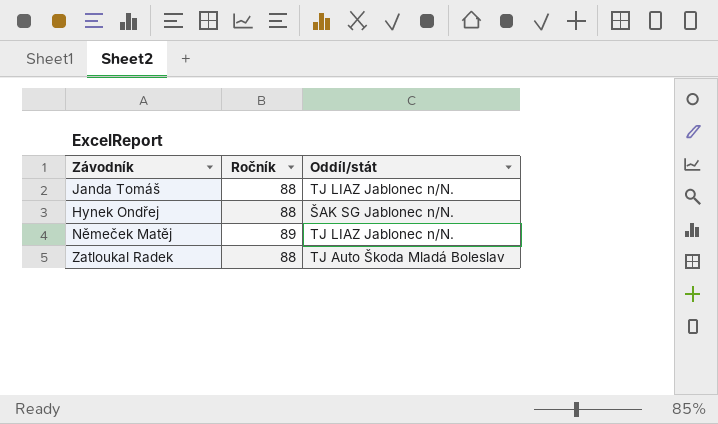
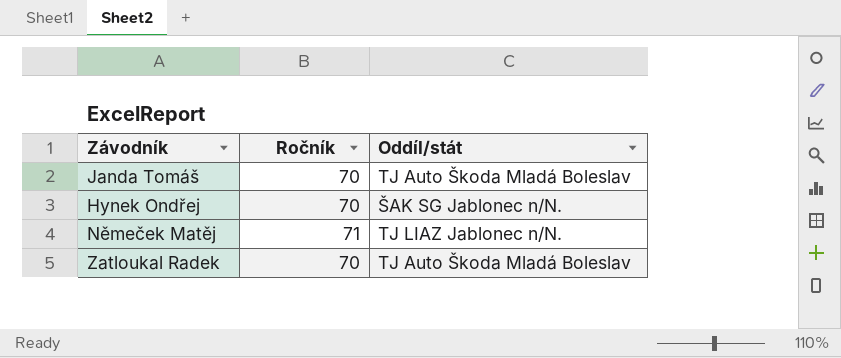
Janda Tomáš | Ročník: 88 -> 70
Janda Tomáš | Oddíl/stát: TJ LIAZ Jablonec n/N. -> TJ Auto Škoda Mladá Boleslav
Hynek Ondřej | Ročník: 88 -> 70
Němeček Matěj | Ročník: 89 -> 71
Zatloukal Radek | Ročník: 88 -> 70

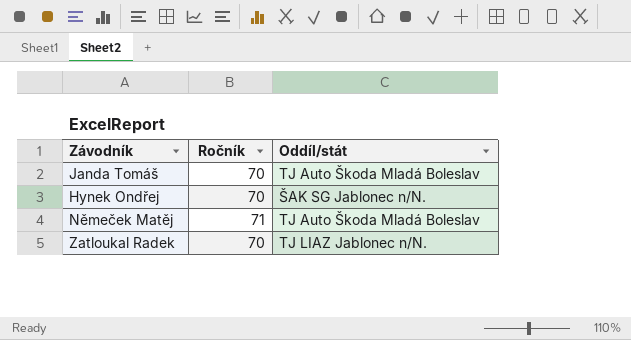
Němeček Matěj | Oddíl/stát: TJ LIAZ Jablonec n/N. -> TJ Auto Škoda Mladá Boleslav
Zatloukal Radek | Oddíl/stát: TJ Auto Škoda Mladá Boleslav -> TJ LIAZ Jablonec n/N.

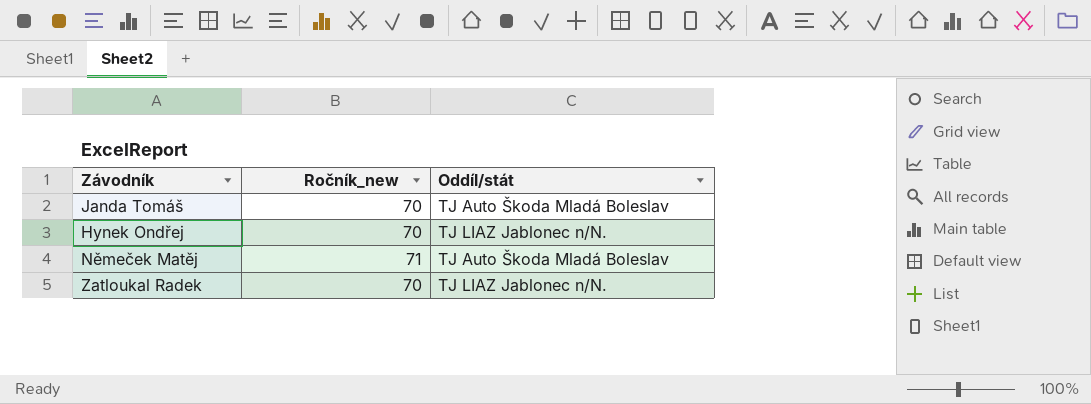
column name: Ročník -> Ročník_new
Hynek Ondřej | Oddíl/stát: ŠAK SG Jablonec n/N. -> TJ LIAZ Jablonec n/N.

